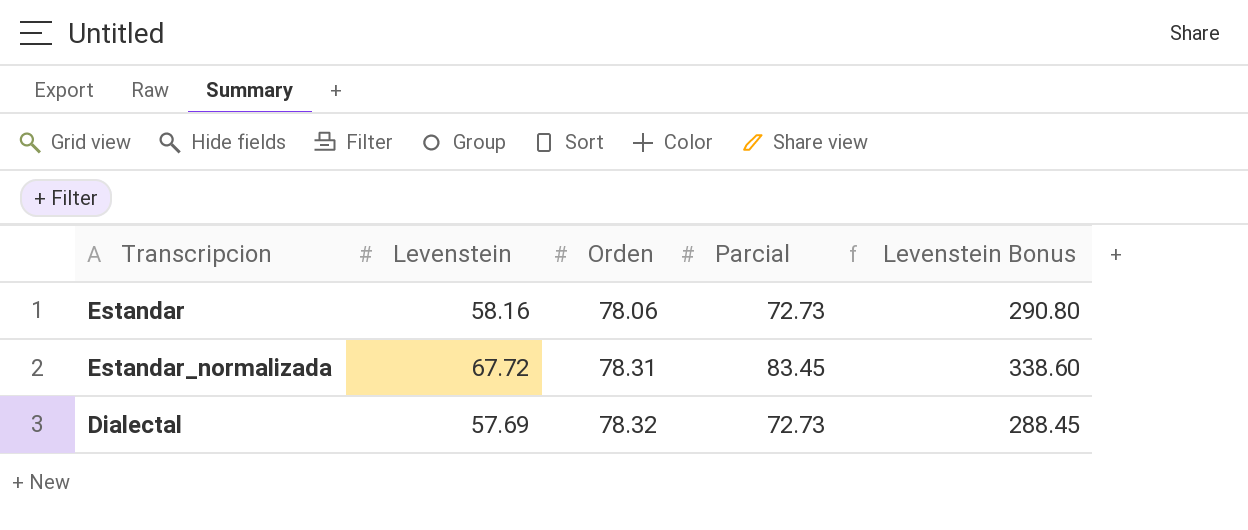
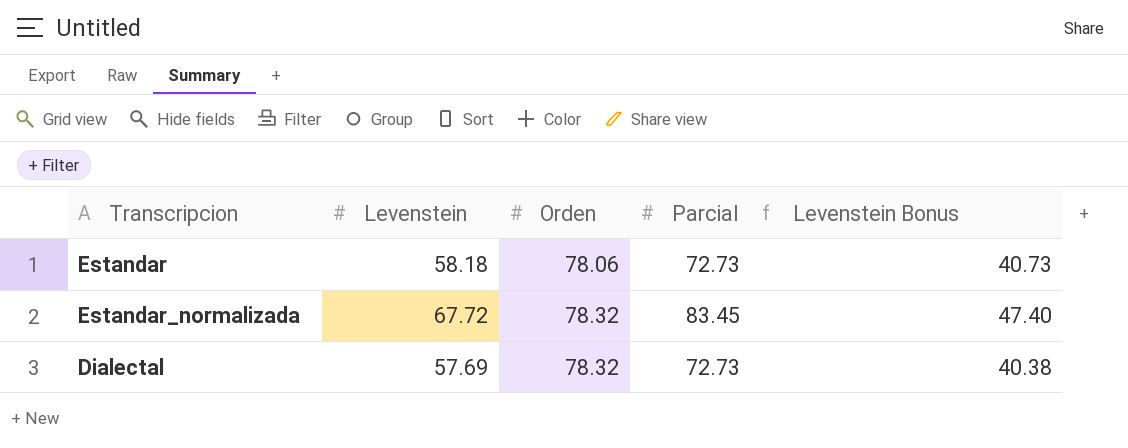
column Levenstein Bonus | formula: [Levenstein] * 5 -> [Levenstein] * 0.7
Estandar | Levenstein: 58.16 -> 58.18
Estandar_normalizada | Orden: 78.31 -> 78.32

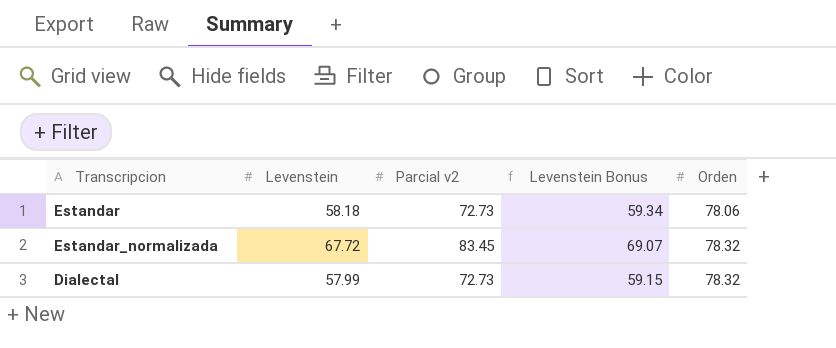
column name: Parcial -> Parcial v2
column Levenstein Bonus | formula: [Levenstein] * 0.7 -> [Levenstein] * 1.02
column Orden | position: 3 -> 5
Dialectal | Levenstein: 57.69 -> 57.99

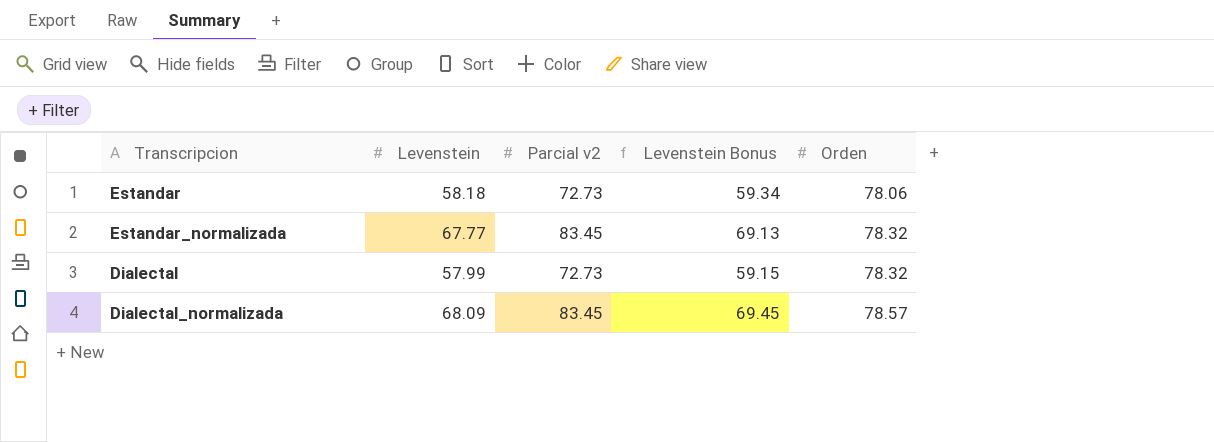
Estandar_normalizada | Levenstein: 67.72 -> 67.77
Estandar_normalizada | Levenstein Bonus: 69.07 -> 69.13
row Dialectal_normalizada: none -> 68.09 | 83.45 | 69.45 | 78.57

